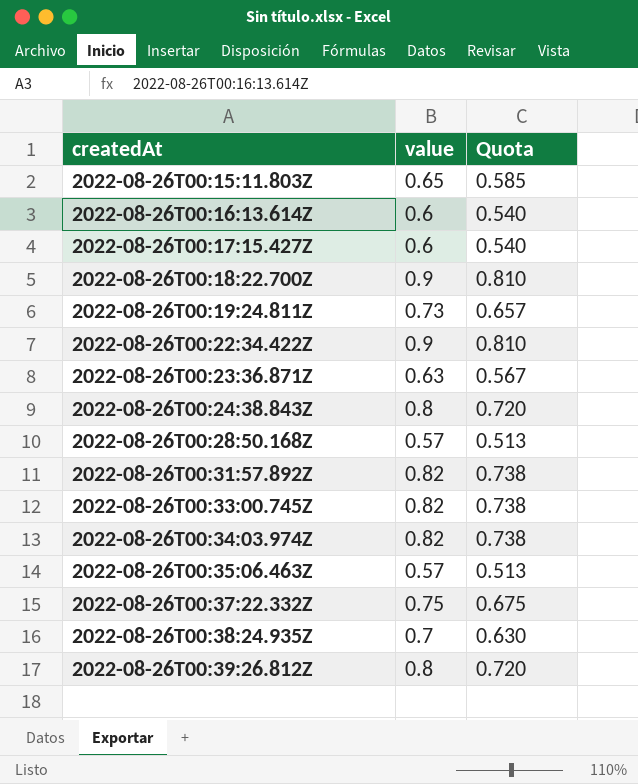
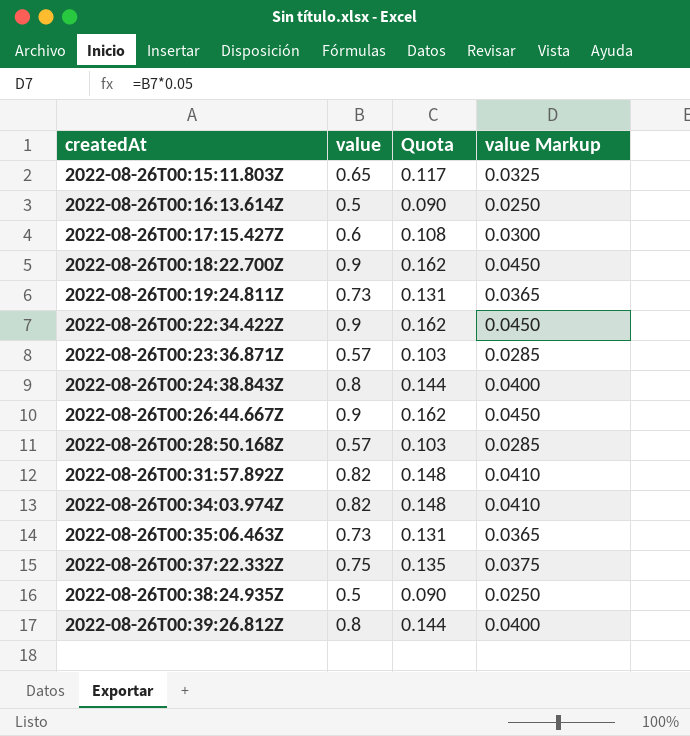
column Quota | formula: [value] * 0.9 -> [value] * 0.18
column value Markup | formula: none -> [value] * 0.05
row 2022-08-26T00:33:00.745Z: 0.82 | 0.738 -> none
2022-08-26T00:16:13.614Z | value: 0.6 -> 0.5
2022-08-26T00:23:36.871Z | value: 0.63 -> 0.57
row 2022-08-26T00:26:44.667Z: none -> 0.9 | 0.162 | 0.0450
2022-08-26T00:35:06.463Z | value: 0.57 -> 0.73
2022-08-26T00:38:24.935Z | value: 0.7 -> 0.5

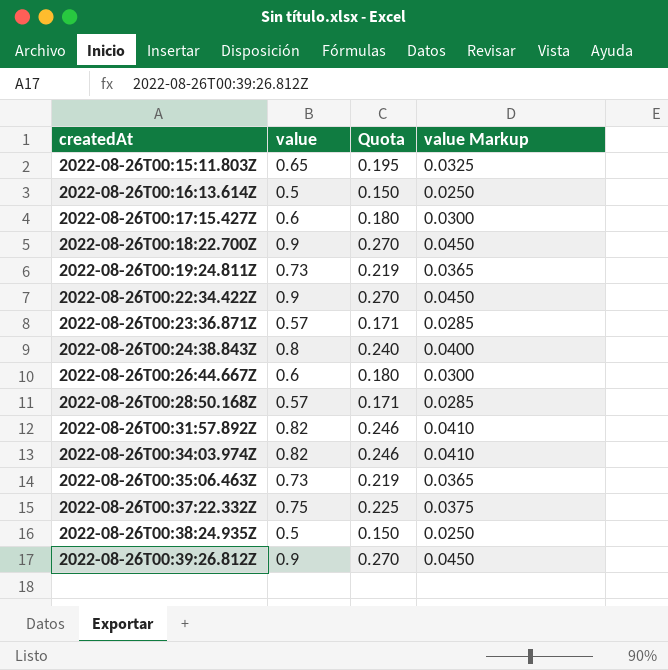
column Quota | formula: [value] * 0.18 -> [value] * 0.3
2022-08-26T00:26:44.667Z | value: 0.9 -> 0.6
2022-08-26T00:26:44.667Z | value Markup: 0.0450 -> 0.0300
2022-08-26T00:39:26.812Z | value: 0.8 -> 0.9
2022-08-26T00:39:26.812Z | value Markup: 0.0400 -> 0.0450

